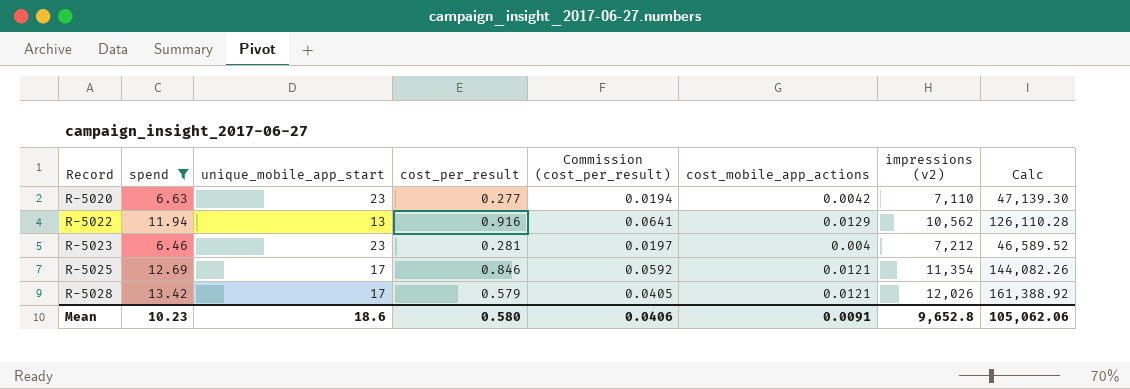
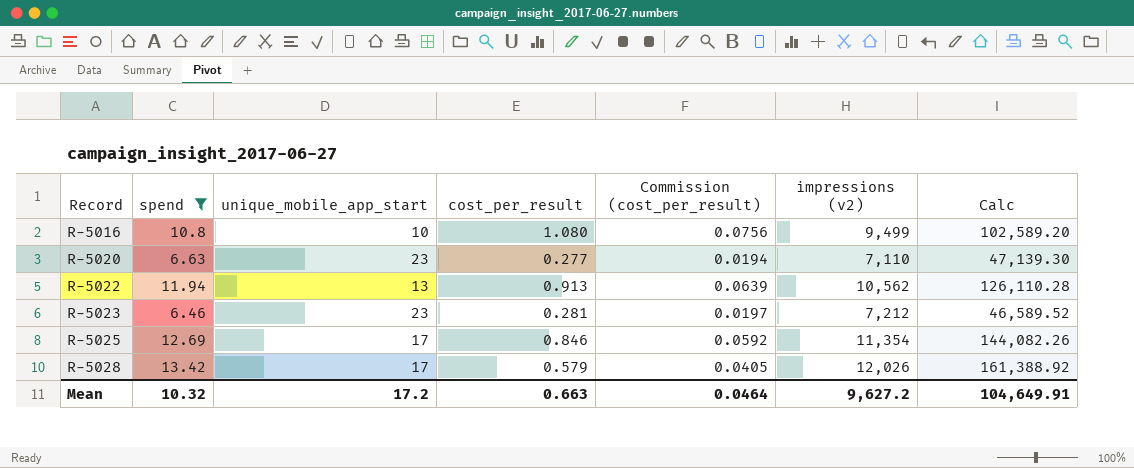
column cost_mobile_app_actions | position: 6 -> none
row R-5016: none -> 10.8 | 10 | 1.080 | 0.0756 | 9,499 | 102,589.20
R-5022 | cost_per_result: 0.916 -> 0.913
R-5022 | Commission (cost_per_result): 0.0641 -> 0.0639
Mean | spend: 10.23 -> 10.32
Mean | unique_mobile_app_start: 18.6 -> 17.2
Mean | cost_per_result: 0.580 -> 0.663
Mean | Commission (cost_per_result): 0.0406 -> 0.0464
Mean | impressions (v2): 9,652.8 -> 9,627.2
Mean | Calc: 105,062.06 -> 104,649.91

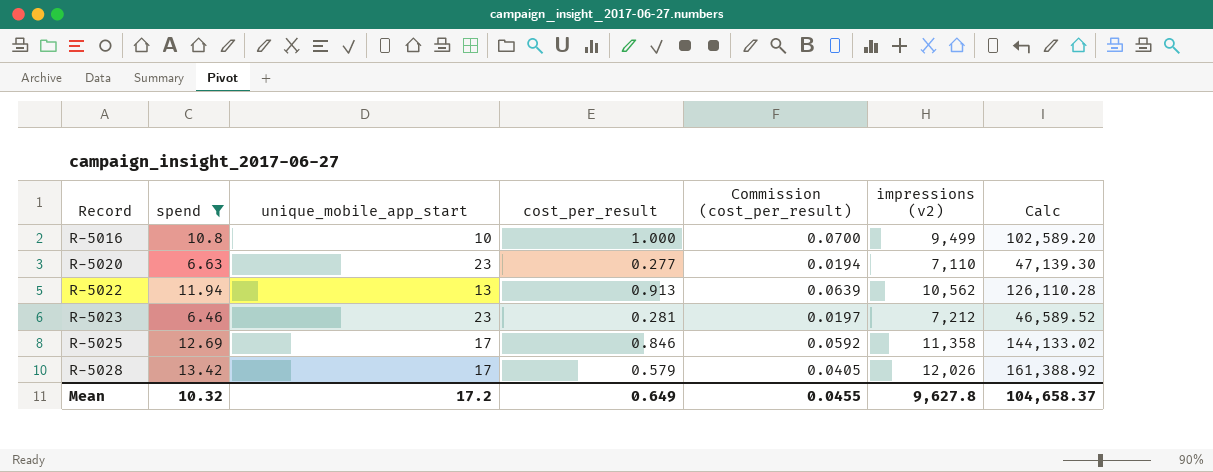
R-5016 | cost_per_result: 1.080 -> 1.000
R-5016 | Commission (cost_per_result): 0.0756 -> 0.0700
R-5025 | impressions (v2): 11,354 -> 11,358
R-5025 | Calc: 144,082.26 -> 144,133.02
Mean | cost_per_result: 0.663 -> 0.649
Mean | Commission (cost_per_result): 0.0464 -> 0.0455
Mean | impressions (v2): 9,627.2 -> 9,627.8
Mean | Calc: 104,649.91 -> 104,658.37

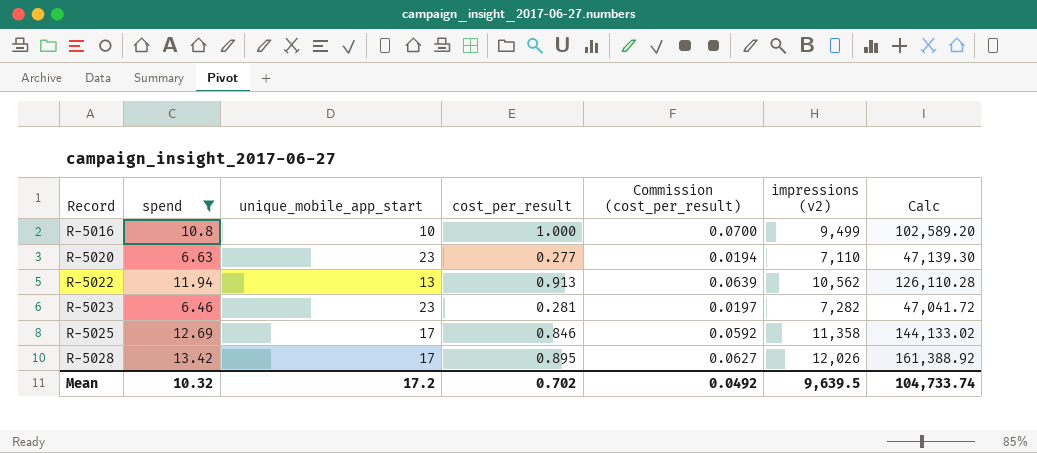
R-5023 | impressions (v2): 7,212 -> 7,282
R-5023 | Calc: 46,589.52 -> 47,041.72
R-5028 | cost_per_result: 0.579 -> 0.895
R-5028 | Commission (cost_per_result): 0.0405 -> 0.0627
Mean | cost_per_result: 0.649 -> 0.702
Mean | Commission (cost_per_result): 0.0455 -> 0.0492
Mean | impressions (v2): 9,627.8 -> 9,639.5
Mean | Calc: 104,658.37 -> 104,733.74

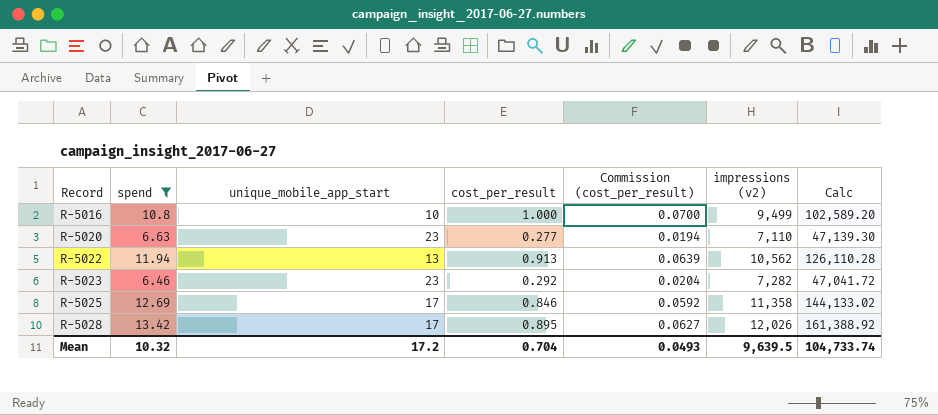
R-5023 | cost_per_result: 0.281 -> 0.292
R-5023 | Commission (cost_per_result): 0.0197 -> 0.0204
Mean | cost_per_result: 0.702 -> 0.704
Mean | Commission (cost_per_result): 0.0492 -> 0.0493

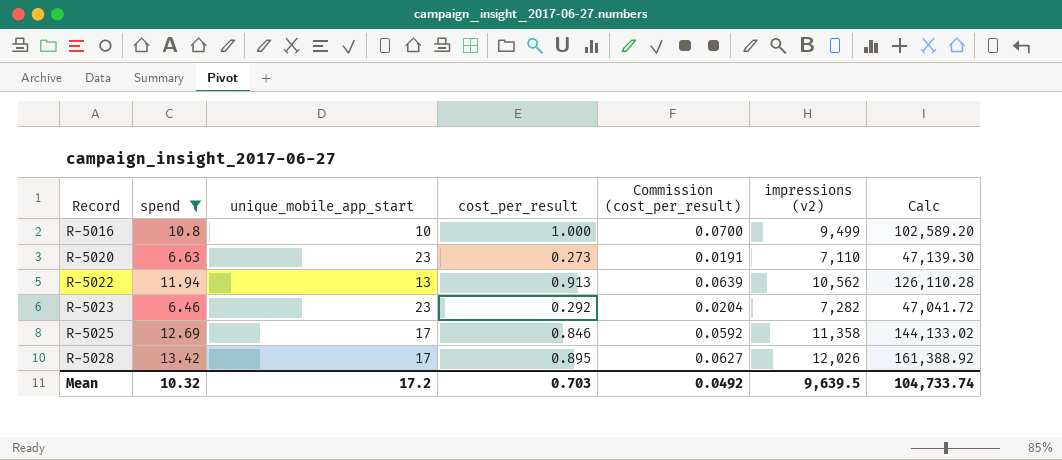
R-5020 | cost_per_result: 0.277 -> 0.273
R-5020 | Commission (cost_per_result): 0.0194 -> 0.0191
Mean | cost_per_result: 0.704 -> 0.703
Mean | Commission (cost_per_result): 0.0493 -> 0.0492

